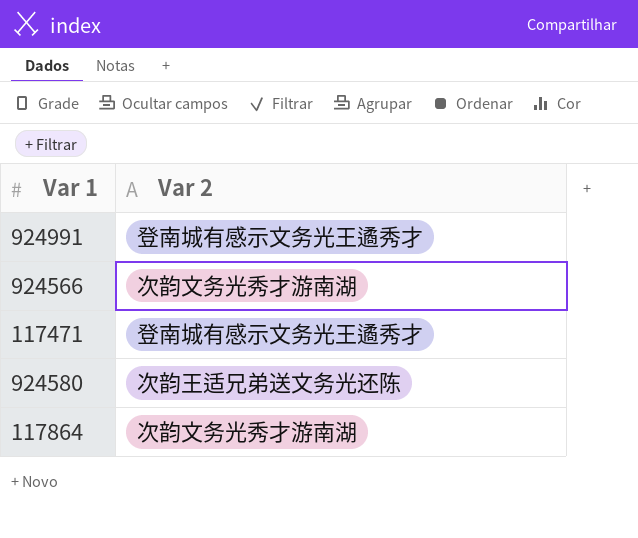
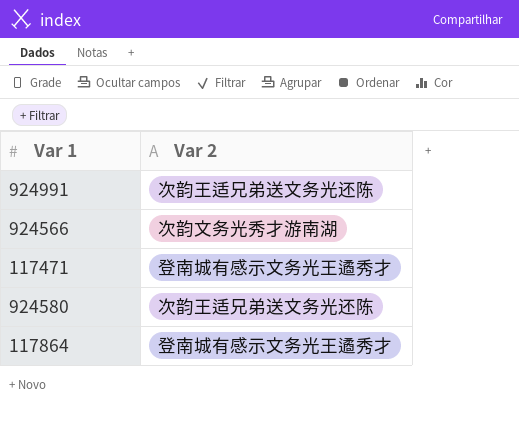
924991 | Var 2: 登南城有感示文务光王遹秀才 -> 次韵王适兄弟送文务光还陈
117864 | Var 2: 次韵文务光秀才游南湖 -> 登南城有感示文务光王遹秀才

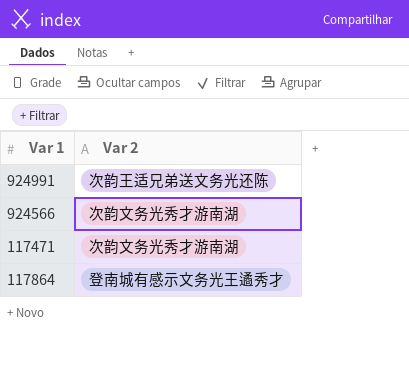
row 924580: 次韵王适兄弟送文务光还陈 -> none
117471 | Var 2: 登南城有感示文务光王遹秀才 -> 次韵文务光秀才游南湖

